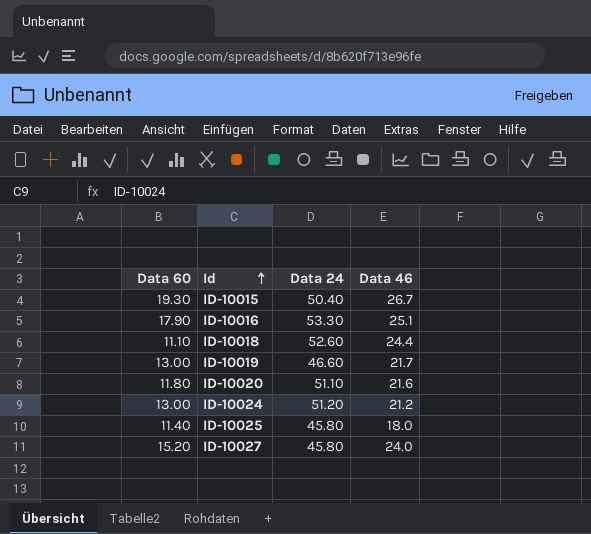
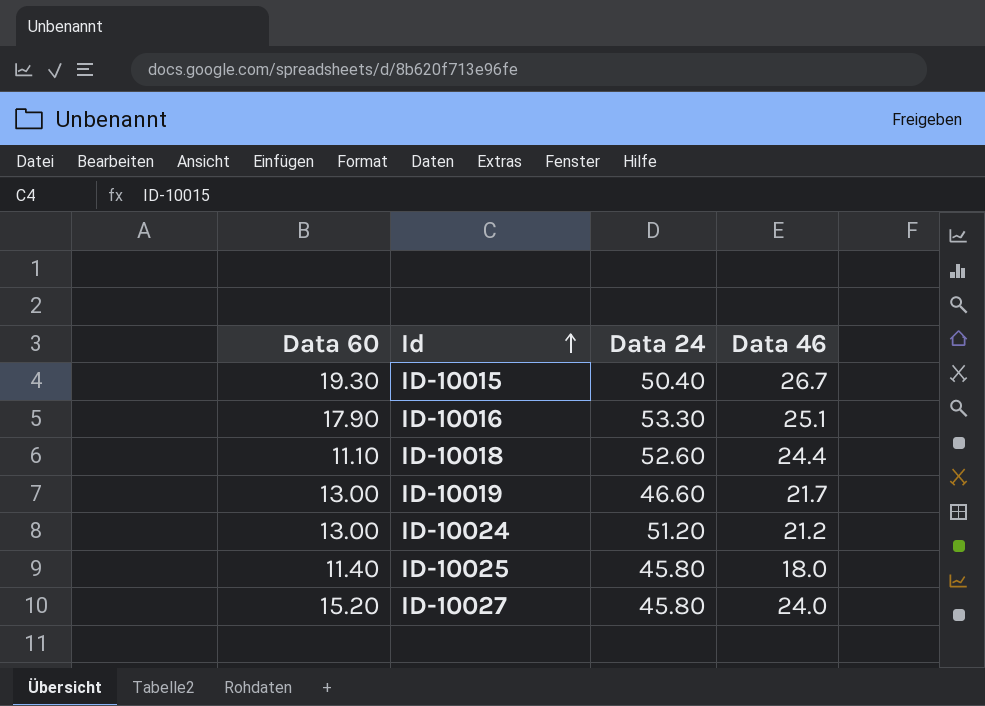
row ID-10020: 11.80 | 51.10 | 21.6 -> none

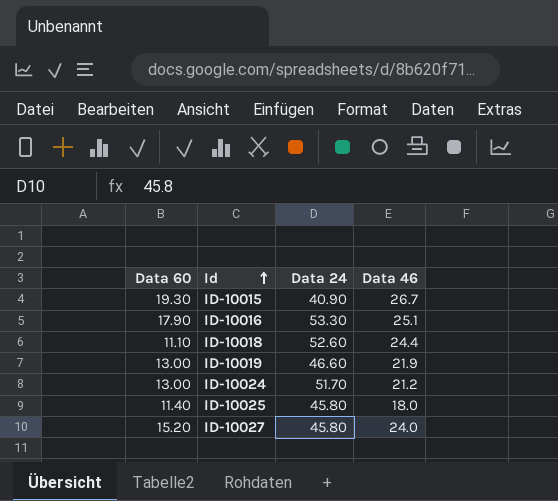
ID-10015 | Data 24: 50.40 -> 40.90
ID-10019 | Data 46: 21.7 -> 21.9
ID-10024 | Data 24: 51.20 -> 51.70

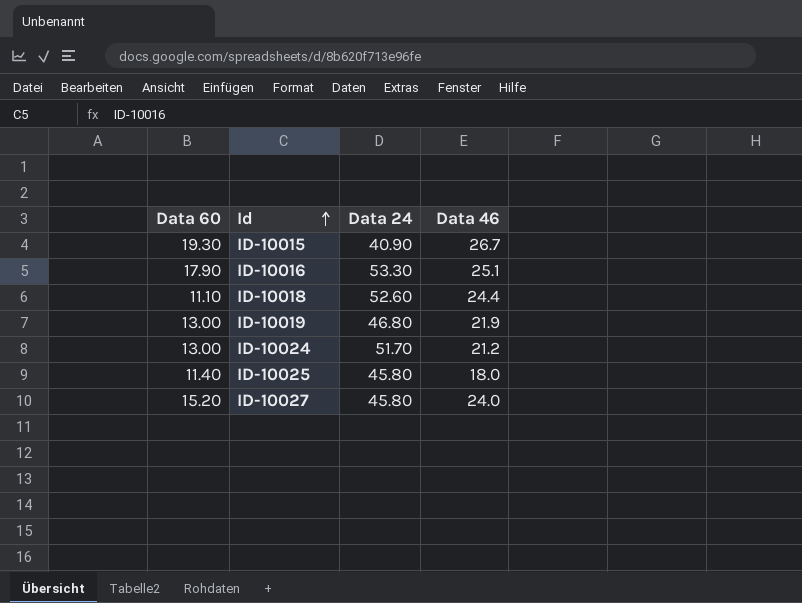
ID-10019 | Data 24: 46.60 -> 46.80

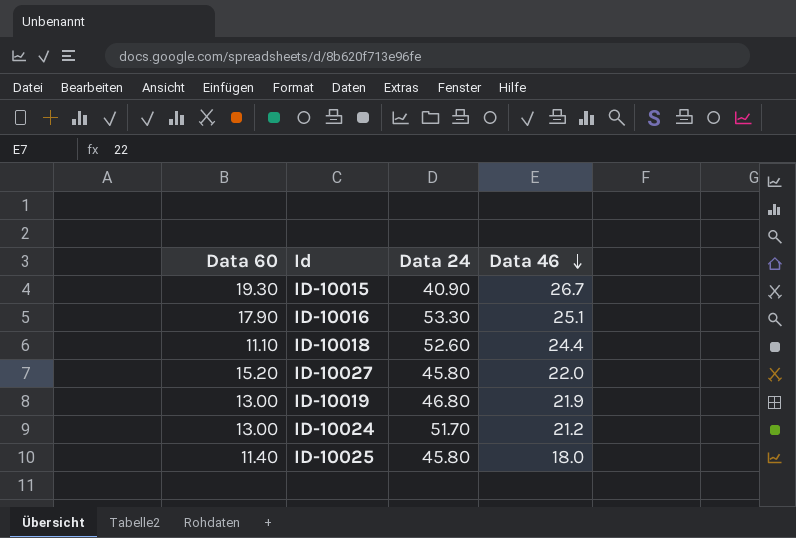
row order: Id ascending -> Data 46 descending
ID-10027 | Data 46: 24.0 -> 22.0

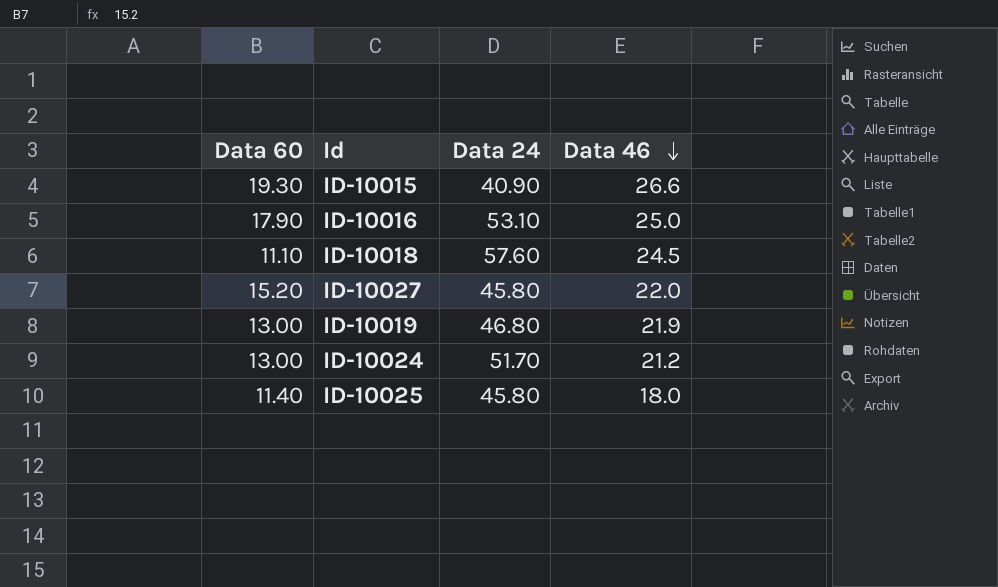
ID-10015 | Data 46: 26.7 -> 26.6
ID-10016 | Data 24: 53.30 -> 53.10
ID-10016 | Data 46: 25.1 -> 25.0
ID-10018 | Data 24: 52.60 -> 57.60
ID-10018 | Data 46: 24.4 -> 24.5

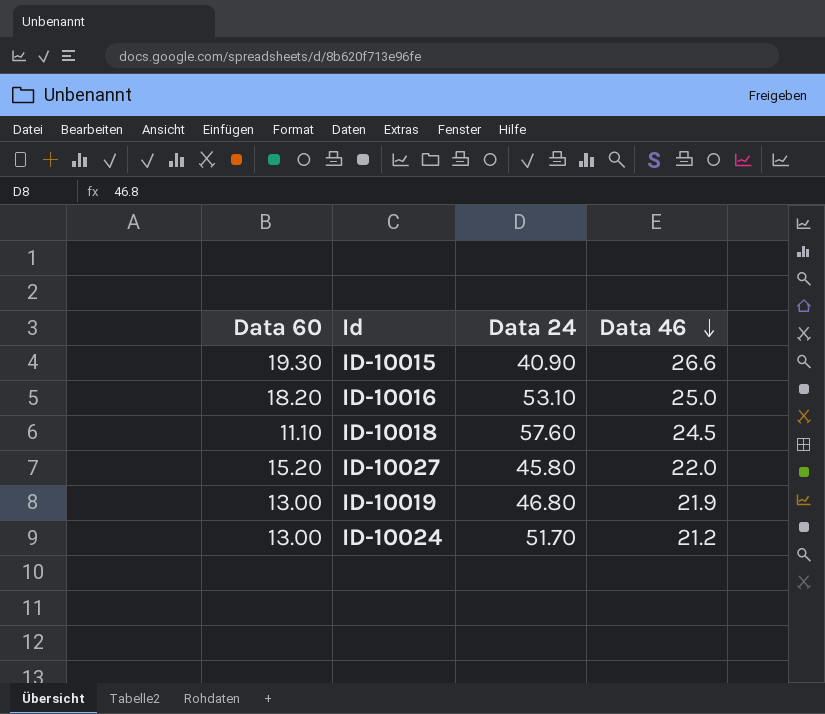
row ID-10025: 11.40 | 45.80 | 18.0 -> none
ID-10016 | Data 60: 17.90 -> 18.20

